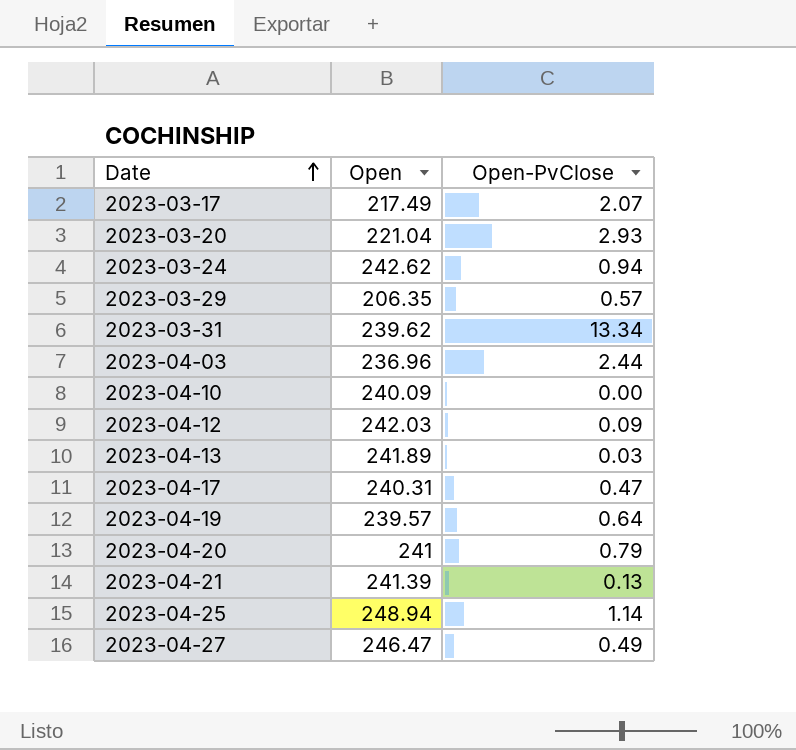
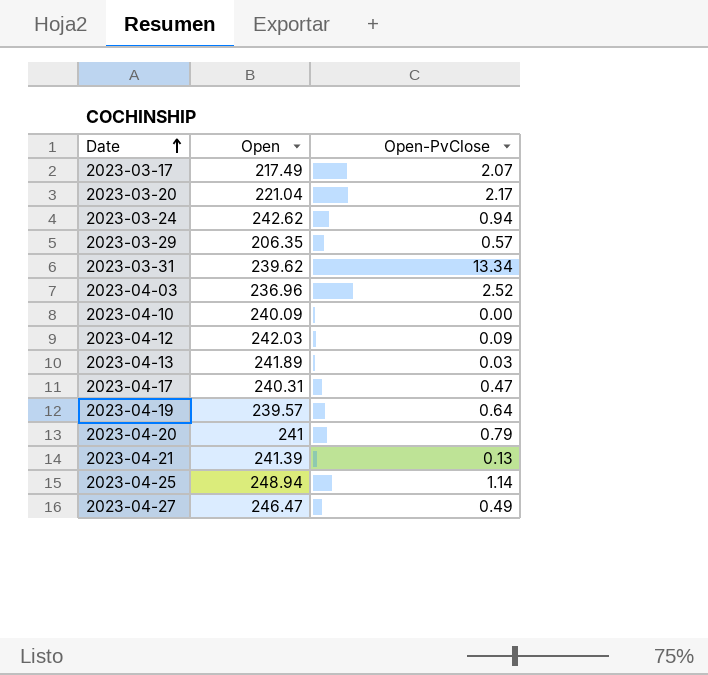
2023-03-20 | Open-PvClose: 2.93 -> 2.17
2023-04-03 | Open-PvClose: 2.44 -> 2.52

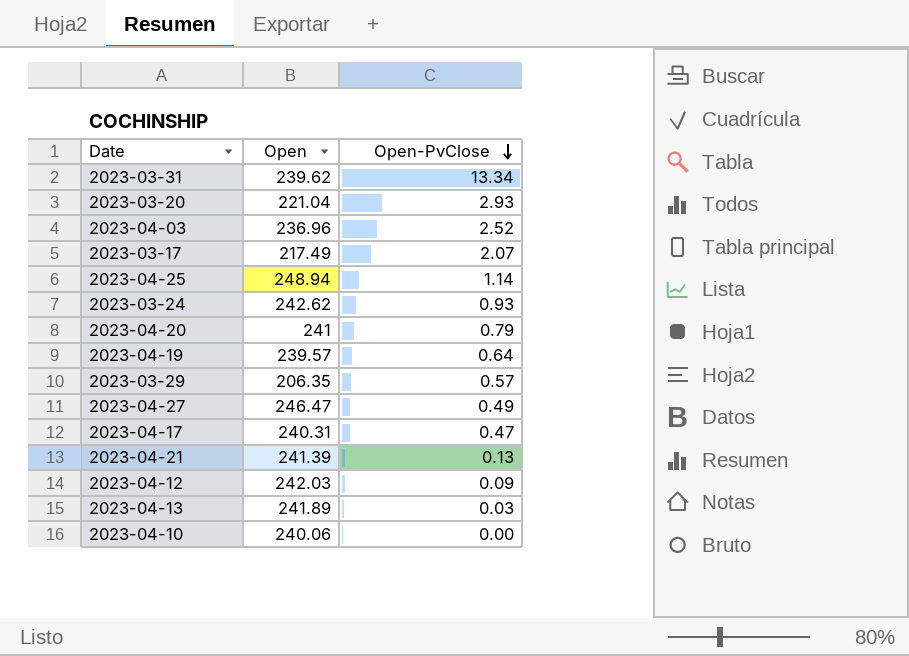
row order: Date ascending -> Open-PvClose descending
2023-03-20 | Open-PvClose: 2.17 -> 2.93
2023-03-24 | Open-PvClose: 0.94 -> 0.93
2023-04-10 | Open: 240.09 -> 240.06

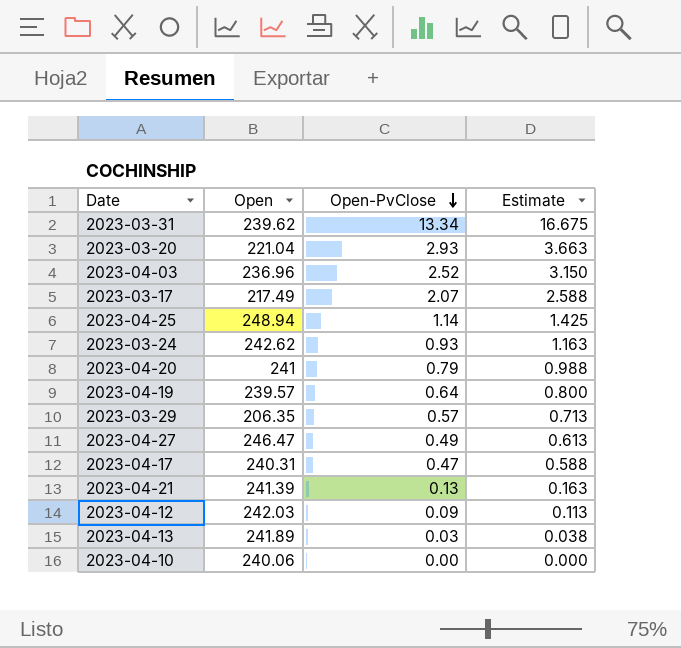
column Estimate | formula: none -> [Open-PvClose] * 1.25

